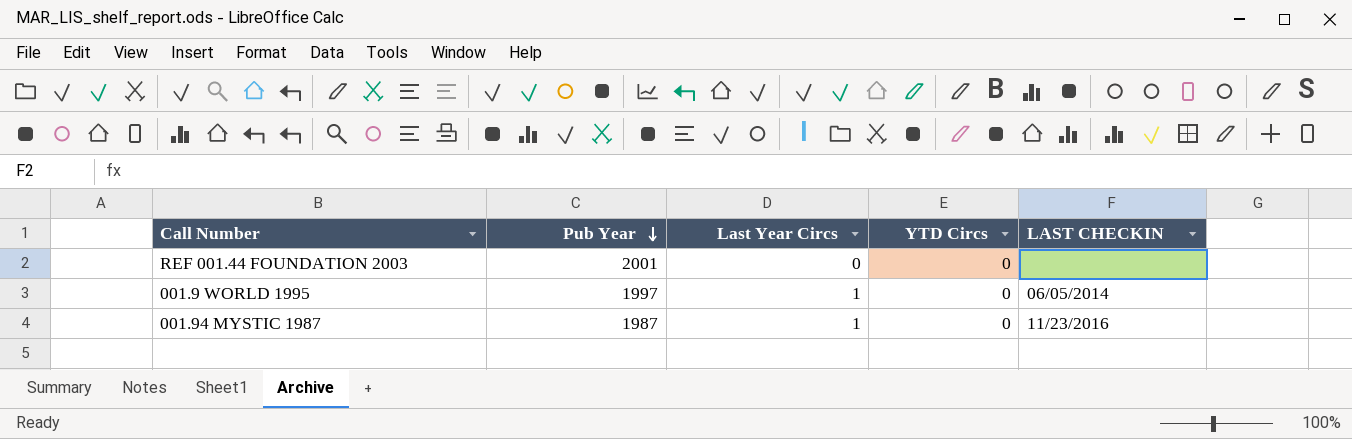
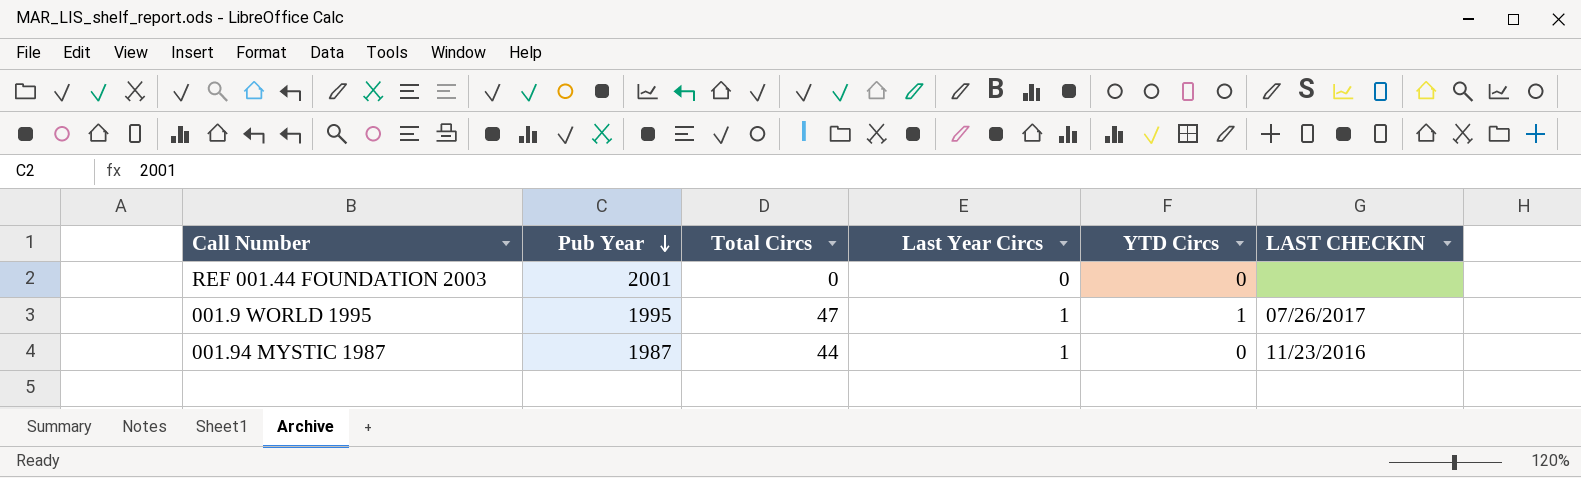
column Total Circs | position: none -> 3
001.9 WORLD 1995 | Pub Year: 1997 -> 1995
001.9 WORLD 1995 | YTD Circs: 0 -> 1
001.9 WORLD 1995 | LAST CHECKIN: 06/05/2014 -> 07/26/2017

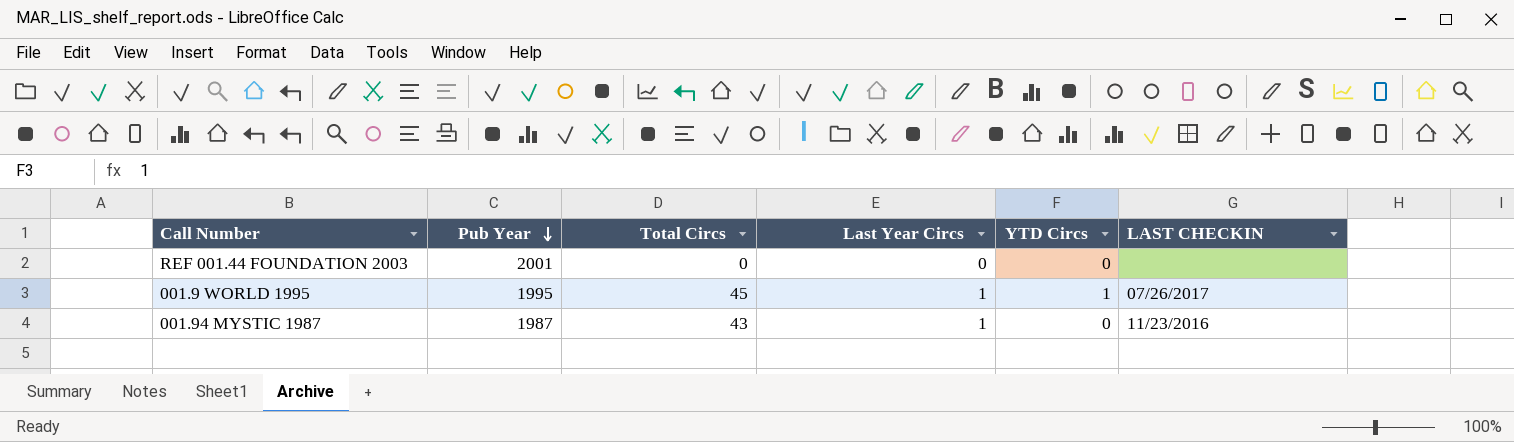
001.9 WORLD 1995 | Total Circs: 47 -> 45
001.94 MYSTIC 1987 | Total Circs: 44 -> 43

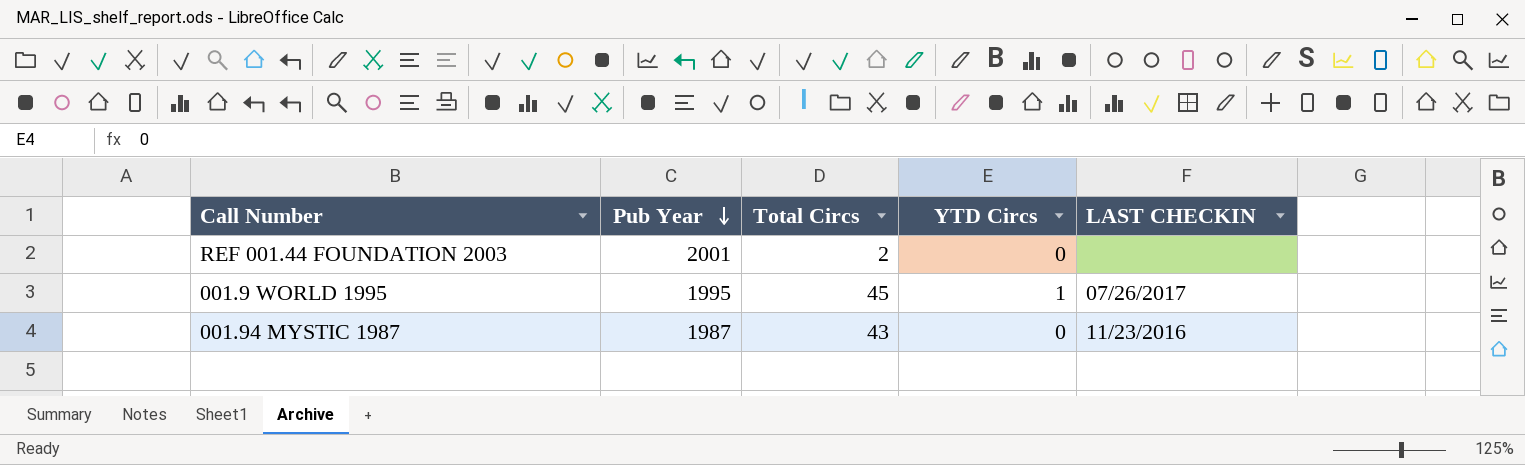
column Last Year Circs | position: 4 -> none
REF 001.44 FOUNDATION 2003 | Total Circs: 0 -> 2

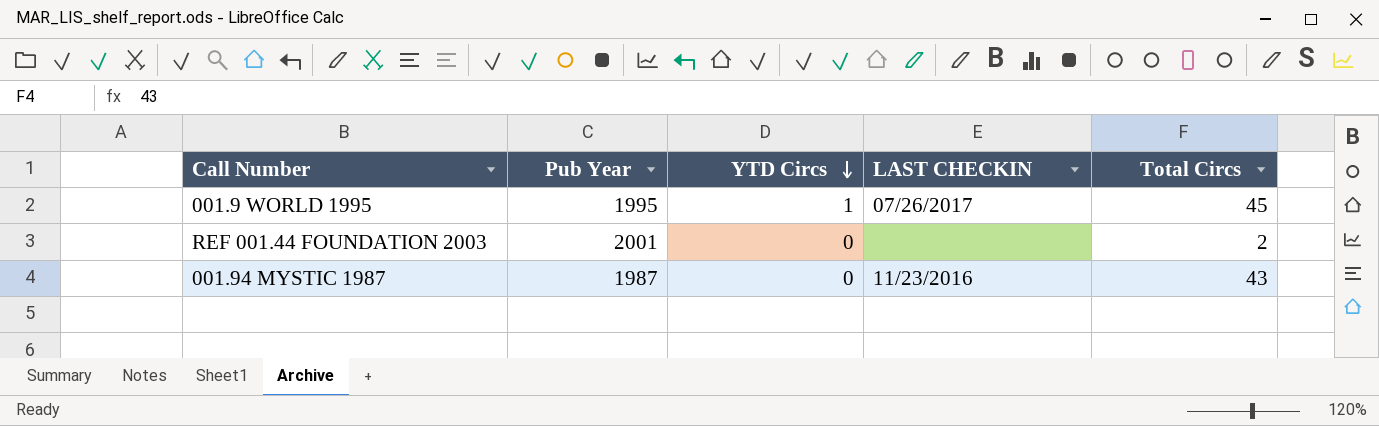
row order: Pub Year descending -> YTD Circs descending
column Total Circs | position: 3 -> 5

